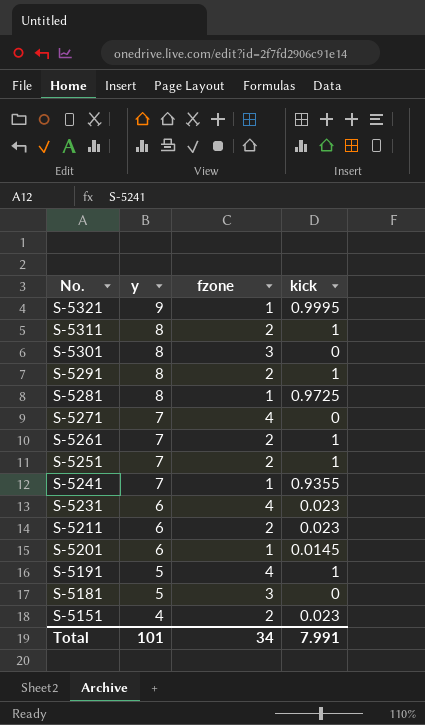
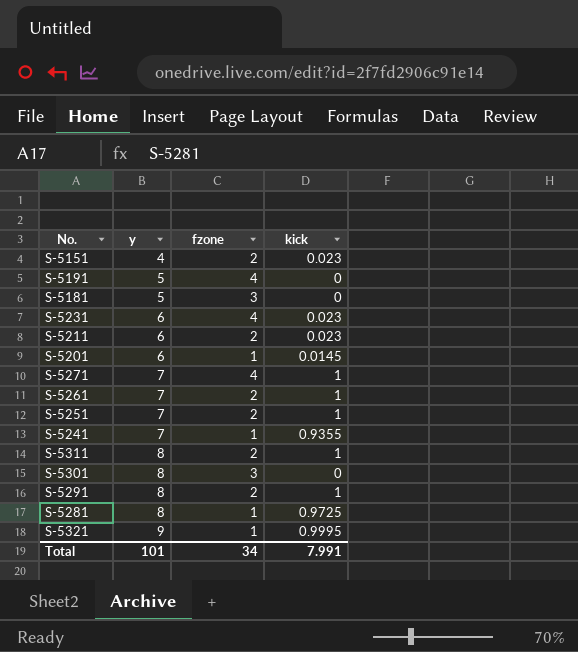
row order: No. descending -> y ascending
S-5191 | kick: 1 -> 0
S-5271 | kick: 0 -> 1

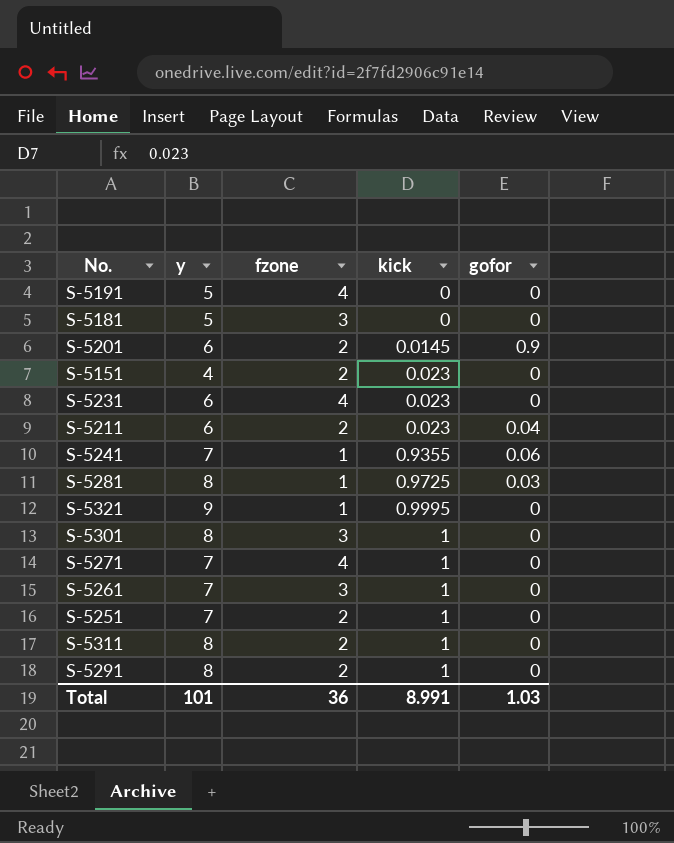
row order: y ascending -> kick ascending
column gofor | position: none -> 5
S-5201 | fzone: 1 -> 2
S-5301 | kick: 0 -> 1
S-5261 | fzone: 2 -> 3
Total | fzone: 34 -> 36
Total | kick: 7.991 -> 8.991

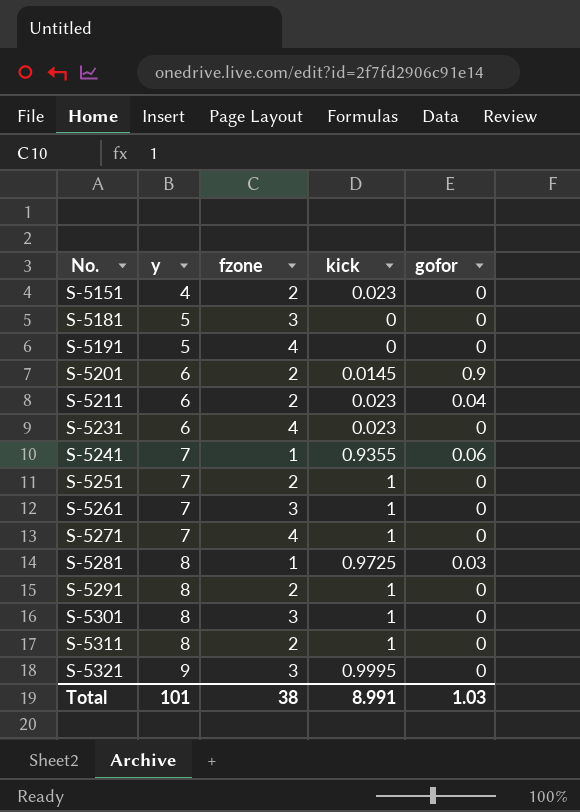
row order: kick ascending -> No. ascending
S-5321 | fzone: 1 -> 3
Total | fzone: 36 -> 38

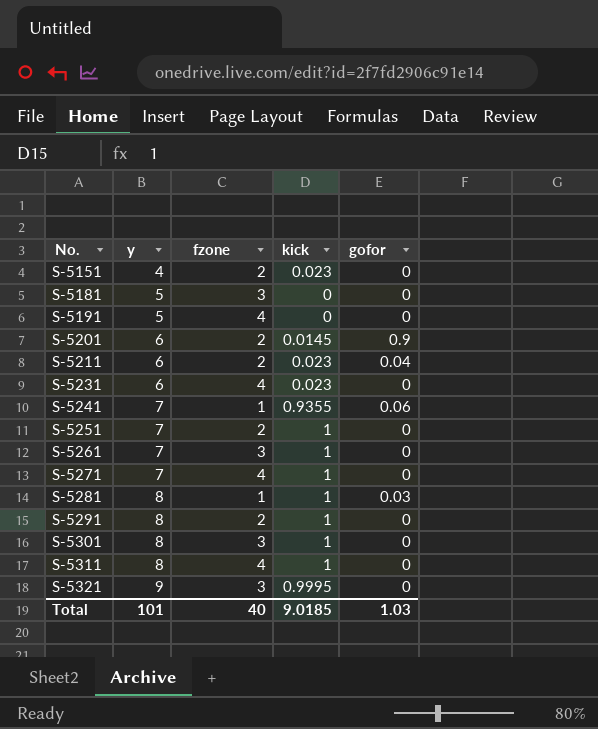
S-5281 | kick: 0.9725 -> 1
S-5311 | fzone: 2 -> 4
Total | fzone: 38 -> 40
Total | kick: 8.991 -> 9.0185

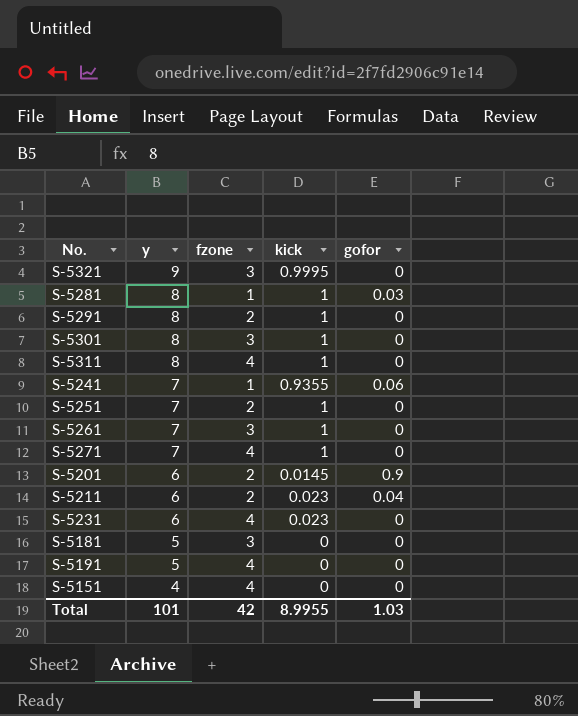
row order: No. ascending -> y descending
S-5151 | fzone: 2 -> 4
S-5151 | kick: 0.023 -> 0
Total | fzone: 40 -> 42
Total | kick: 9.0185 -> 8.9955

